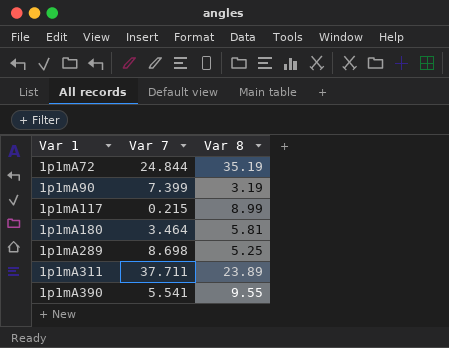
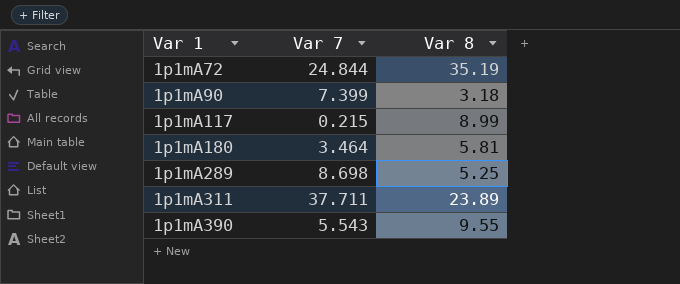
1p1mA90 | Var 8: 3.19 -> 3.18
1p1mA390 | Var 7: 5.541 -> 5.543

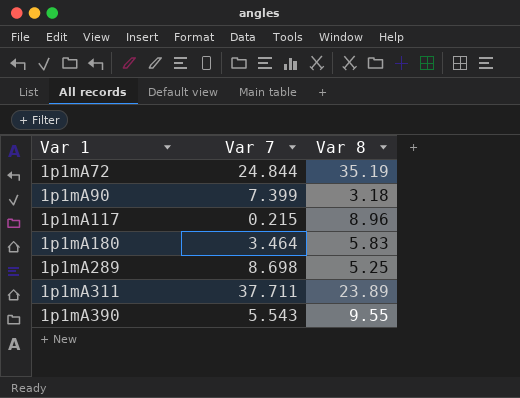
1p1mA117 | Var 8: 8.99 -> 8.96
1p1mA180 | Var 8: 5.81 -> 5.83

